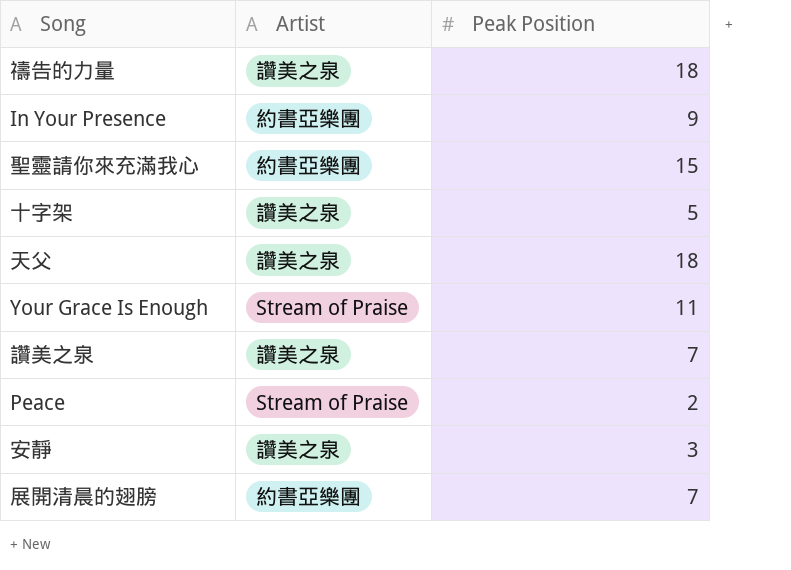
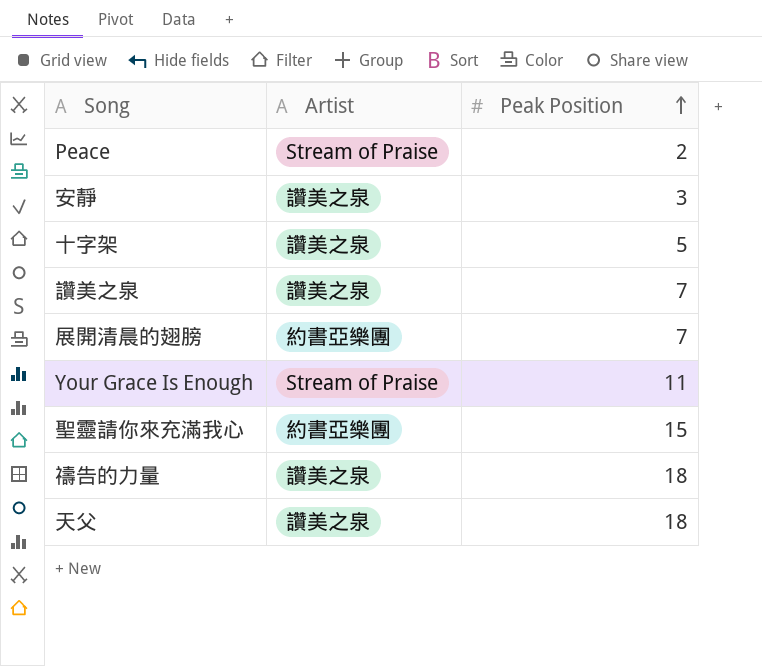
row order: none -> Peak Position ascending
row In Your Presence: 約書亞樂團 | 9 -> none

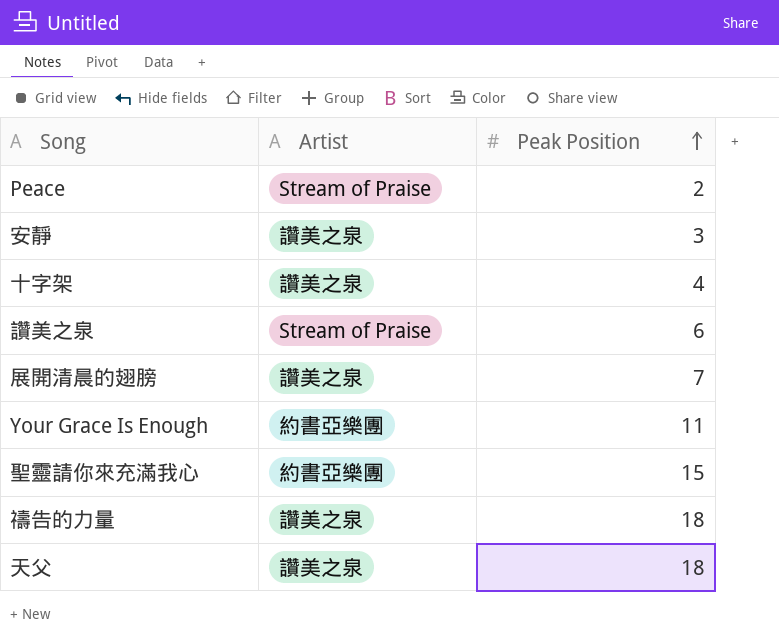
十字架 | Peak Position: 5 -> 4
讚美之泉 | Artist: 讚美之泉 -> Stream of Praise
讚美之泉 | Peak Position: 7 -> 6
展開清晨的翅膀 | Artist: 約書亞樂團 -> 讚美之泉
Your Grace Is Enough | Artist: Stream of Praise -> 約書亞樂團

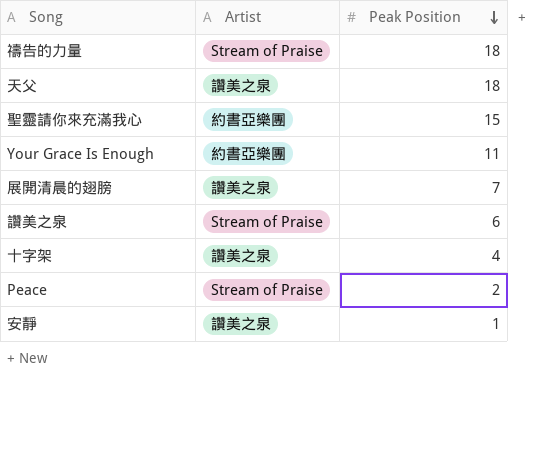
row order: Peak Position ascending -> Peak Position descending
禱告的力量 | Artist: 讚美之泉 -> Stream of Praise
安靜 | Peak Position: 3 -> 1

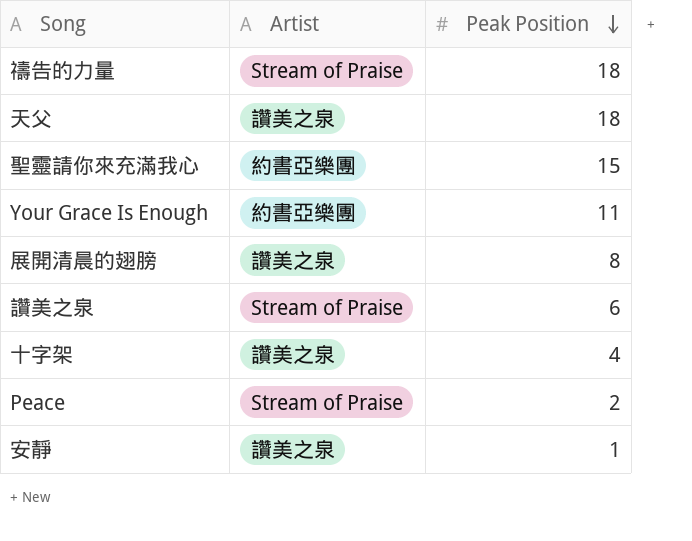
展開清晨的翅膀 | Peak Position: 7 -> 8

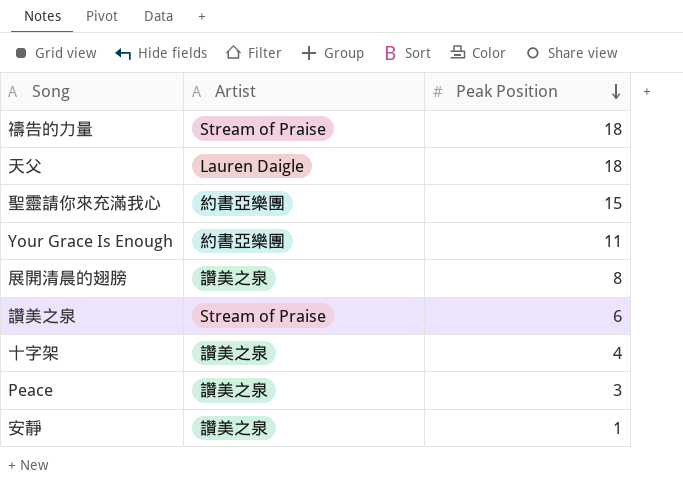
天父 | Artist: 讚美之泉 -> Lauren Daigle
Peace | Artist: Stream of Praise -> 讚美之泉
Peace | Peak Position: 2 -> 3

